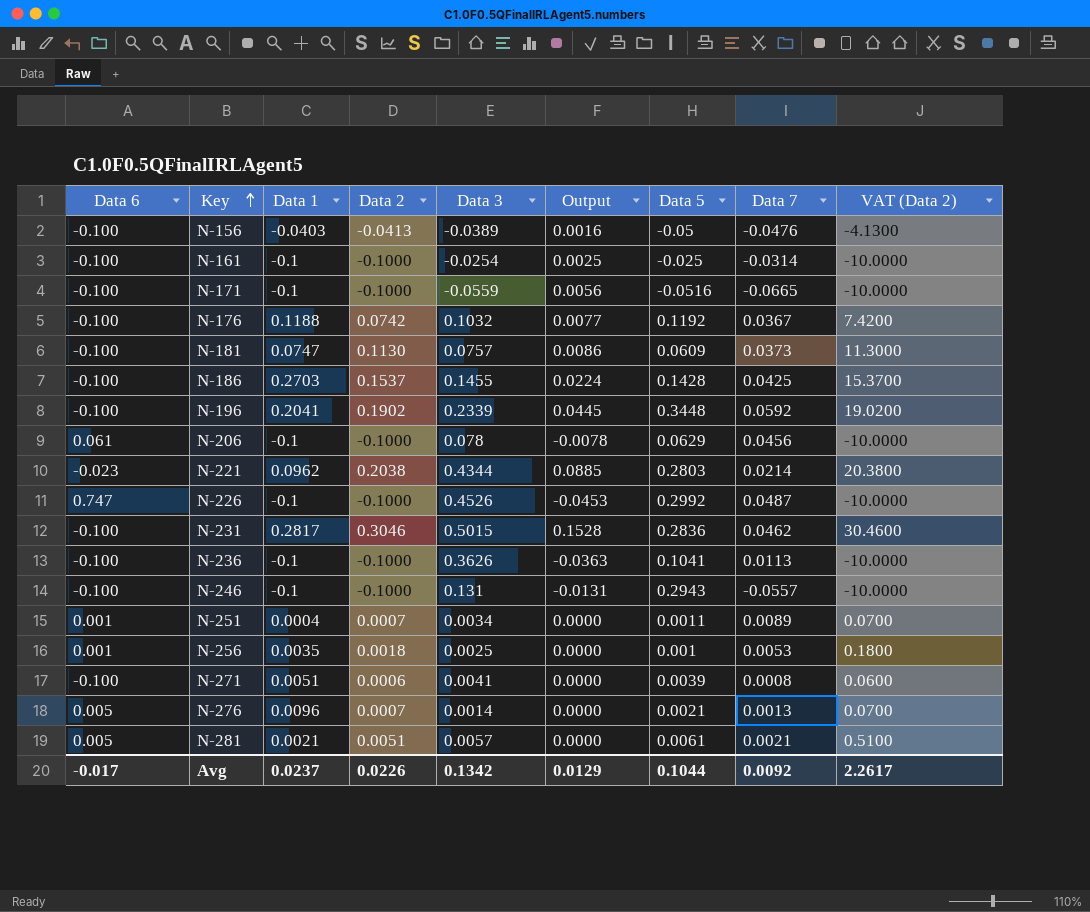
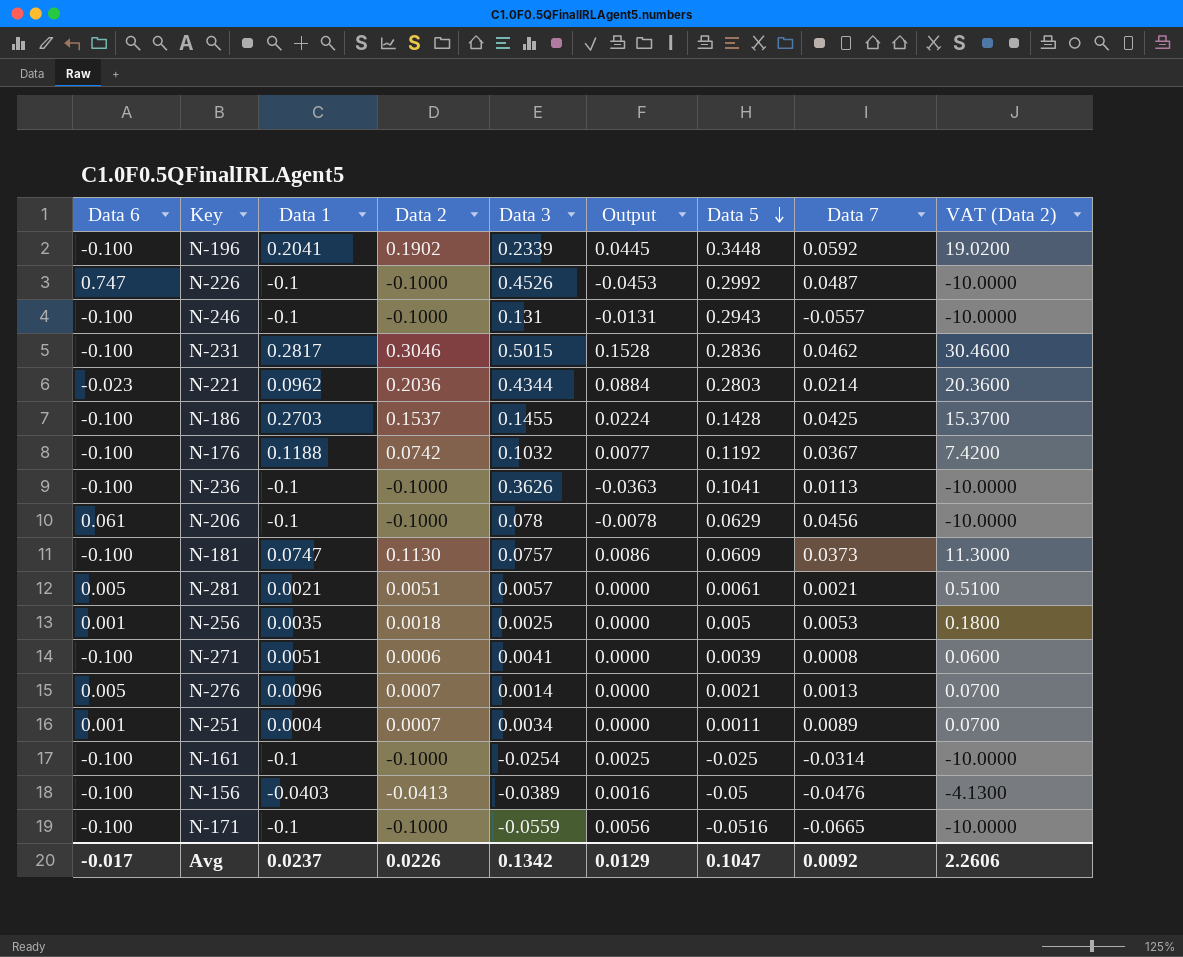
row order: Key ascending -> Data 5 descending
N-221 | Data 2: 0.2038 -> 0.2036
N-221 | Output: 0.0885 -> 0.0884
N-221 | VAT (Data 2): 20.3800 -> 20.3600
N-256 | Data 5: 0.001 -> 0.005
Avg | Data 5: 0.1044 -> 0.1047
Avg | VAT (Data 2): 2.2617 -> 2.2606

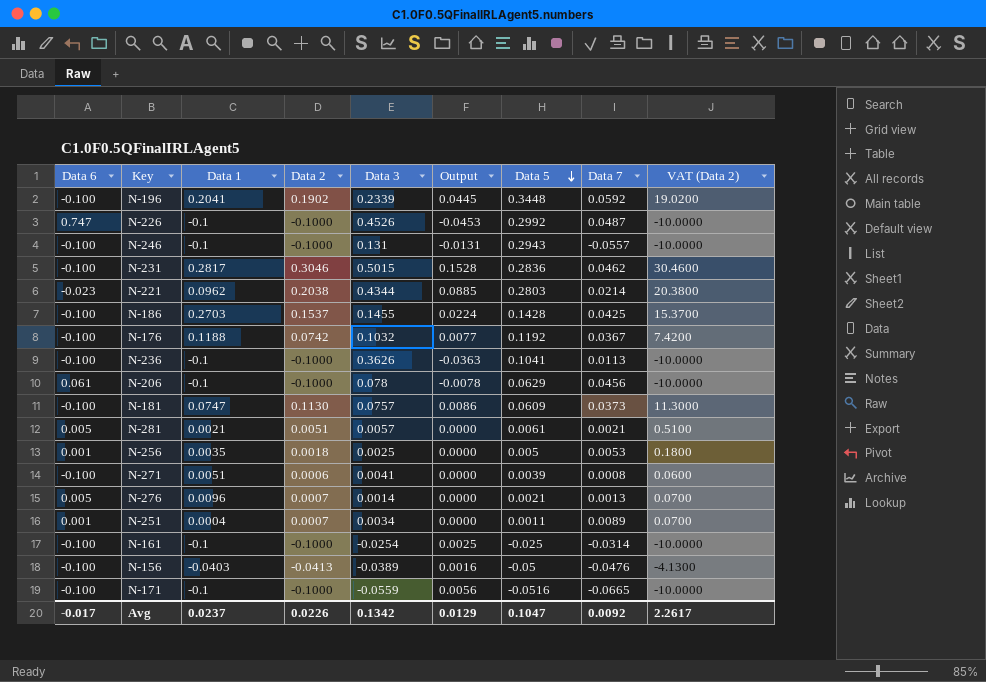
N-221 | Data 2: 0.2036 -> 0.2038
N-221 | Output: 0.0884 -> 0.0885
N-221 | VAT (Data 2): 20.3600 -> 20.3800
Avg | VAT (Data 2): 2.2606 -> 2.2617

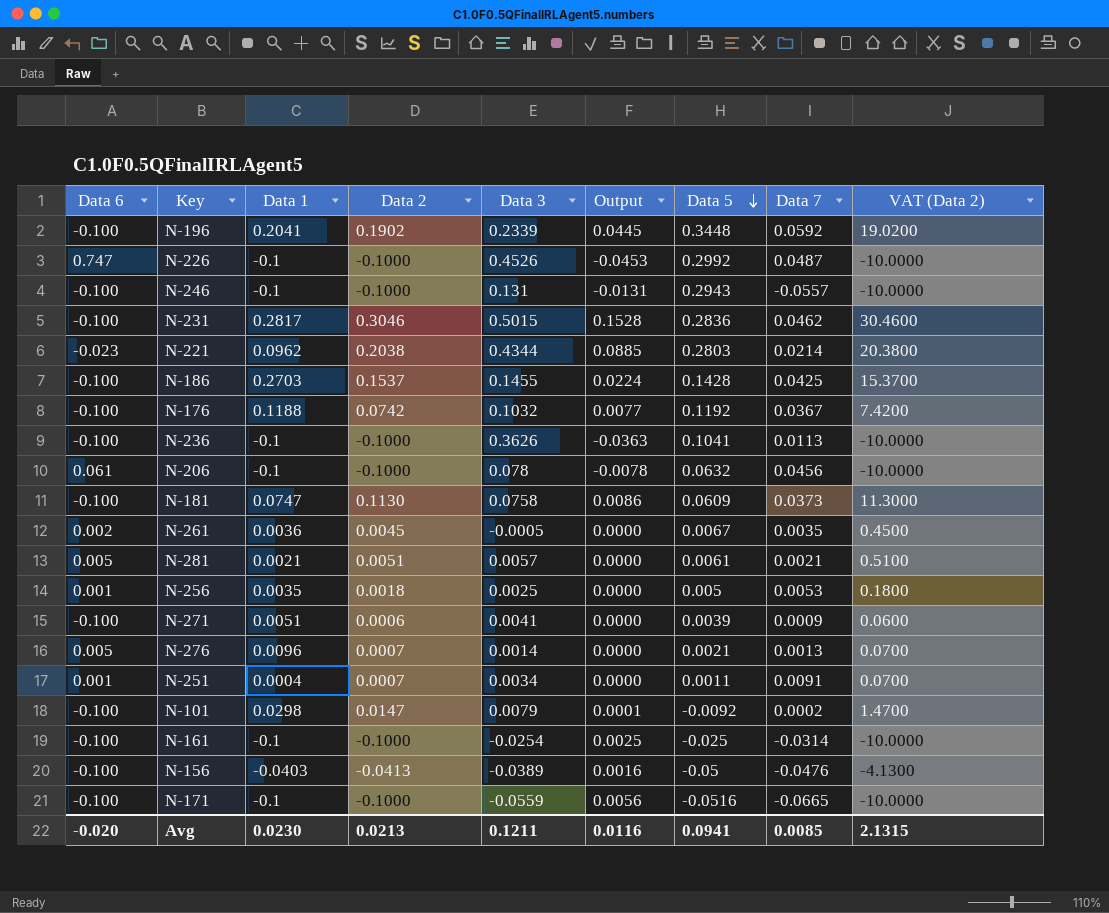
N-206 | Data 5: 0.0629 -> 0.0632
N-181 | Data 3: 0.0757 -> 0.0758
row N-261: none -> 0.002 | 0.0036 | 0.0045 | -0.0005 | 0.0000 | 0.0067 | 0.0035 | 0.4500
N-271 | Data 7: 0.0008 -> 0.0009
N-251 | Data 7: 0.0089 -> 0.0091
row N-101: none -> -0.100 | 0.0298 | 0.0147 | 0.0079 | 0.0001 | -0.0092 | 0.0002 | 1.4700
Avg | Data 6: -0.017 -> -0.020
Avg | Data 1: 0.0237 -> 0.0230
Avg | Data 2: 0.0226 -> 0.0213
Avg | Data 3: 0.1342 -> 0.1211
Avg | Output: 0.0129 -> 0.0116
Avg | Data 5: 0.1047 -> 0.0941
Avg | Data 7: 0.0092 -> 0.0085
Avg | VAT (Data 2): 2.2617 -> 2.1315

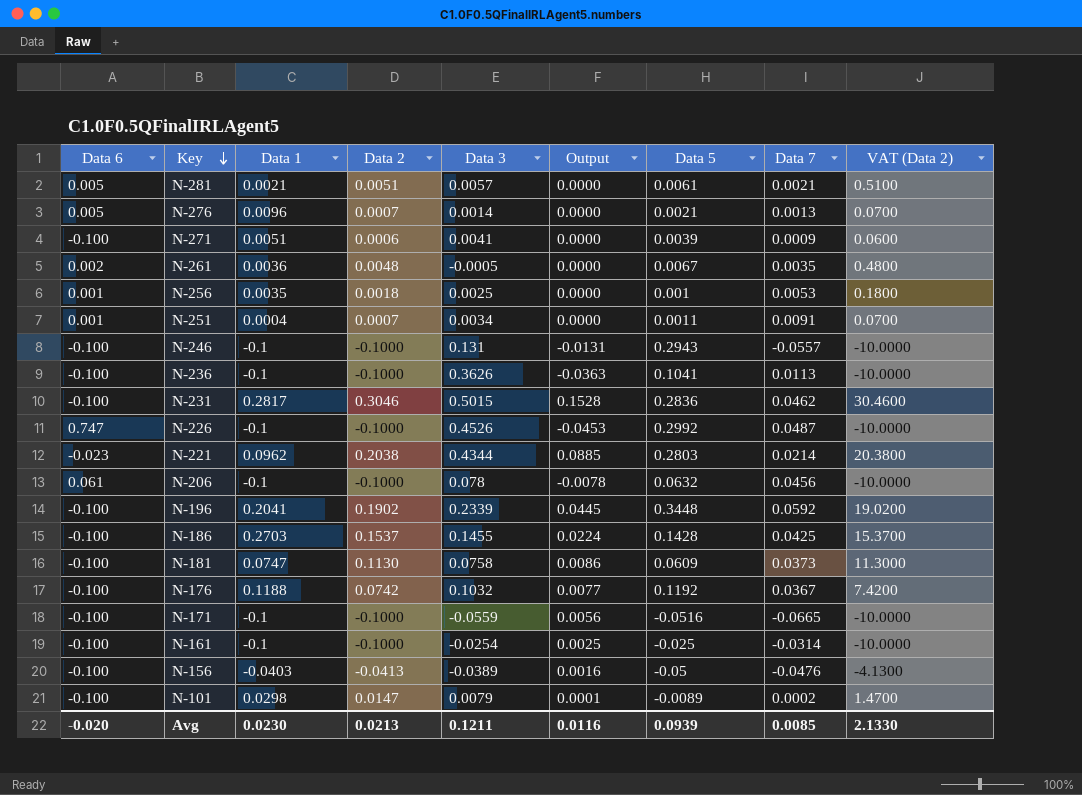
row order: Data 5 descending -> Key descending
N-261 | Data 2: 0.0045 -> 0.0048
N-261 | VAT (Data 2): 0.4500 -> 0.4800
N-256 | Data 5: 0.005 -> 0.001
N-101 | Data 5: -0.0092 -> -0.0089
Avg | Data 5: 0.0941 -> 0.0939
Avg | VAT (Data 2): 2.1315 -> 2.1330

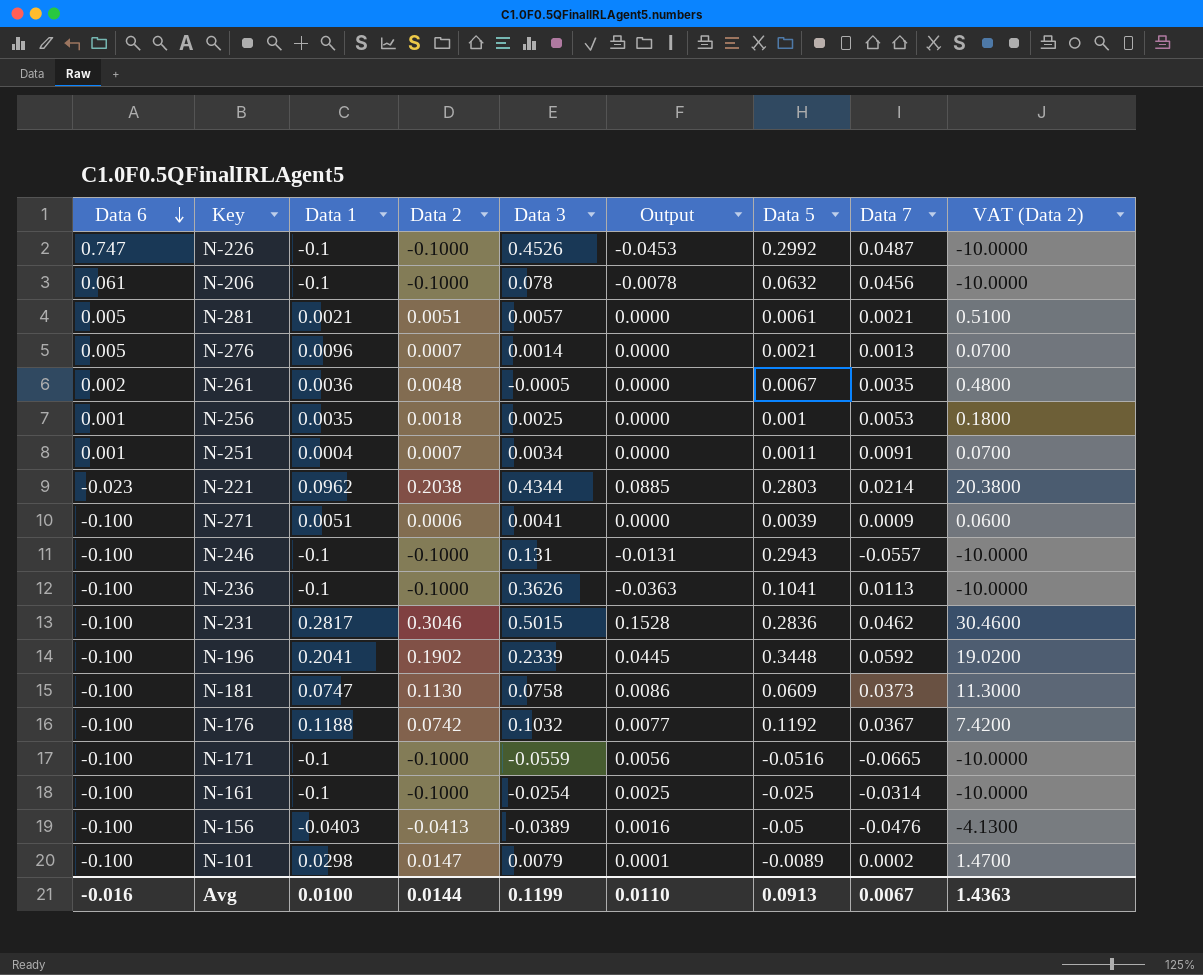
row order: Key descending -> Data 6 descending
row N-186: -0.100 | 0.2703 | 0.1537 | 0.1455 | 0.0224 | 0.1428 | 0.0425 | 15.3700 -> none
Avg | Data 6: -0.020 -> -0.016
Avg | Data 1: 0.0230 -> 0.0100
Avg | Data 2: 0.0213 -> 0.0144
Avg | Data 3: 0.1211 -> 0.1199
Avg | Output: 0.0116 -> 0.0110
Avg | Data 5: 0.0939 -> 0.0913
Avg | Data 7: 0.0085 -> 0.0067
Avg | VAT (Data 2): 2.1330 -> 1.4363

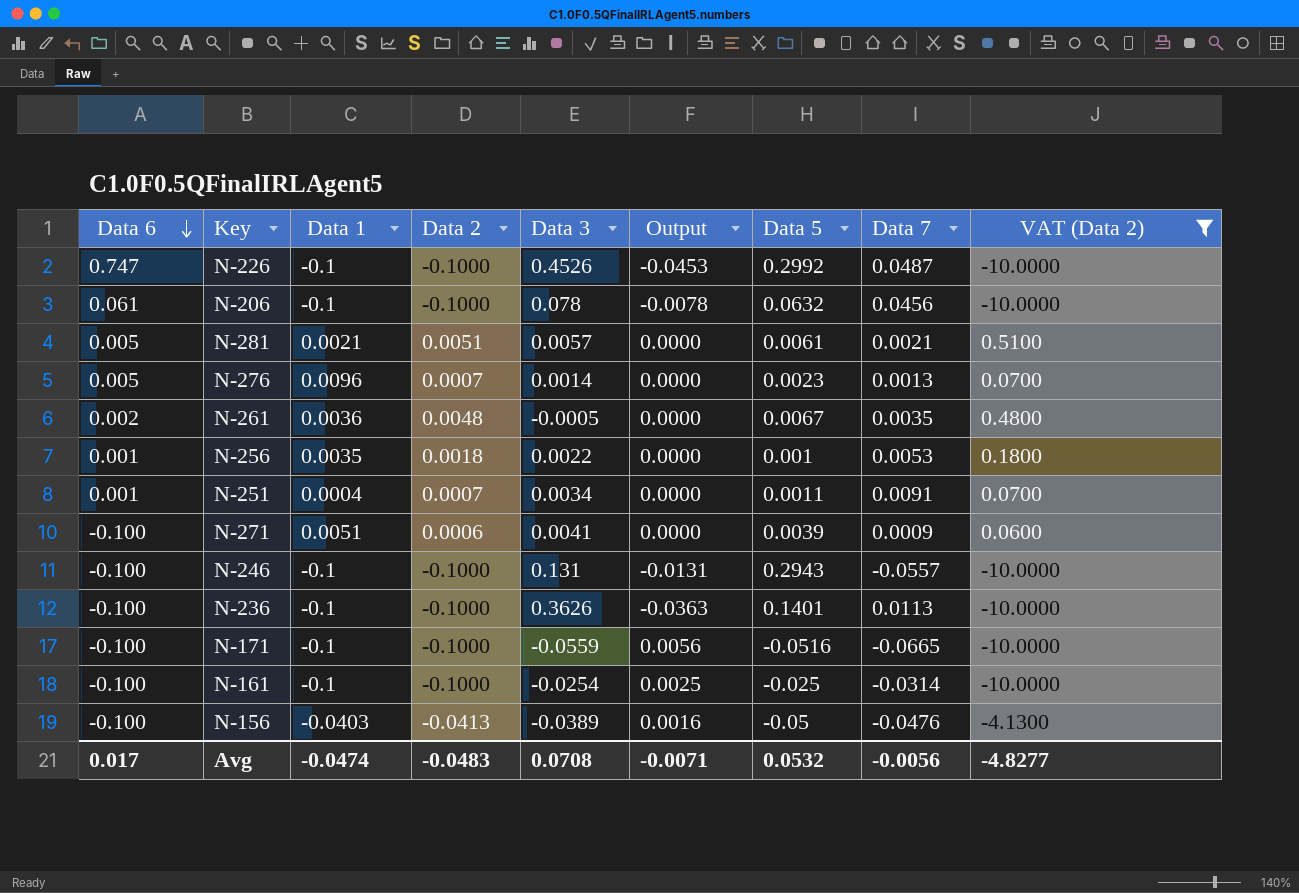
filter: none -> VAT (Data 2) <= 0.5100
N-276 | Data 5: 0.0021 -> 0.0023
N-256 | Data 3: 0.0025 -> 0.0022
N-236 | Data 5: 0.1041 -> 0.1401
Avg | Data 6: -0.016 -> 0.017
Avg | Data 1: 0.0100 -> -0.0474
Avg | Data 2: 0.0144 -> -0.0483
Avg | Data 3: 0.1199 -> 0.0708
Avg | Output: 0.0110 -> -0.0071
Avg | Data 5: 0.0913 -> 0.0532
Avg | Data 7: 0.0067 -> -0.0056
Avg | VAT (Data 2): 1.4363 -> -4.8277

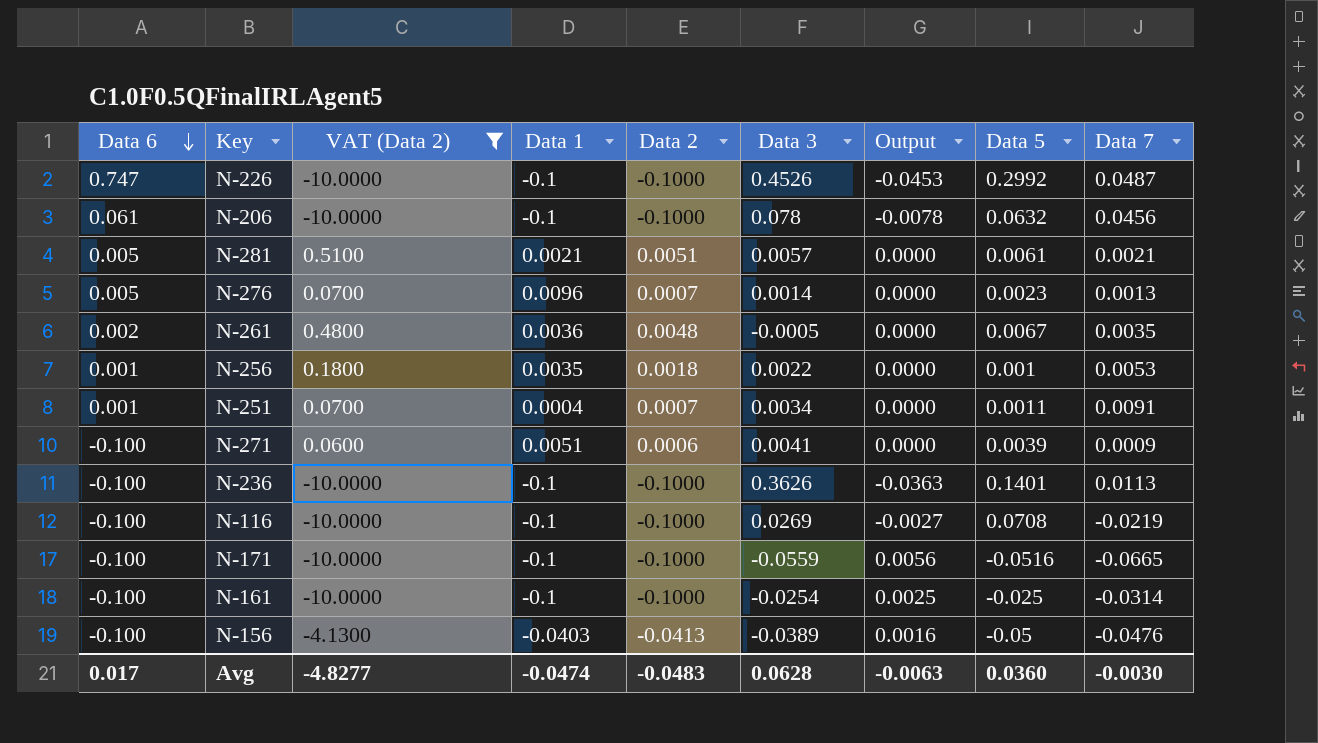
column VAT (Data 2) | position: 9 -> 3
row N-246: -0.100 | -0.1 | -0.1000 | 0.131 | -0.0131 | 0.2943 | -0.0557 | -10.0000 -> none
row N-116: none -> -0.100 | -10.0000 | -0.1 | -0.1000 | 0.0269 | -0.0027 | 0.0708 | -0.0219
Avg | Data 3: 0.0708 -> 0.0628
Avg | Output: -0.0071 -> -0.0063
Avg | Data 5: 0.0532 -> 0.0360
Avg | Data 7: -0.0056 -> -0.0030

